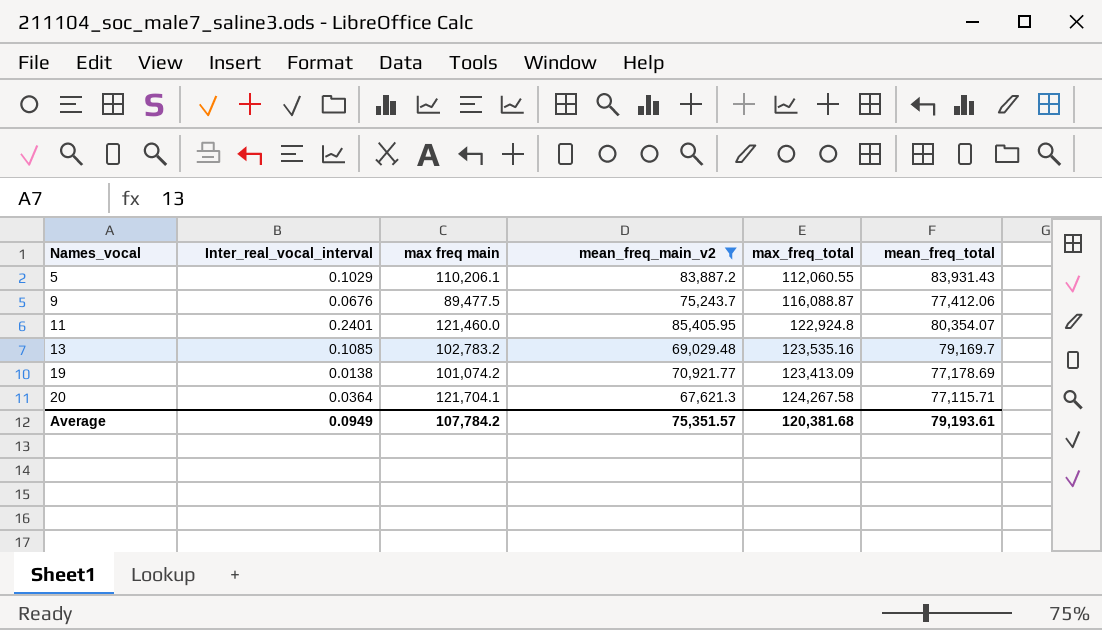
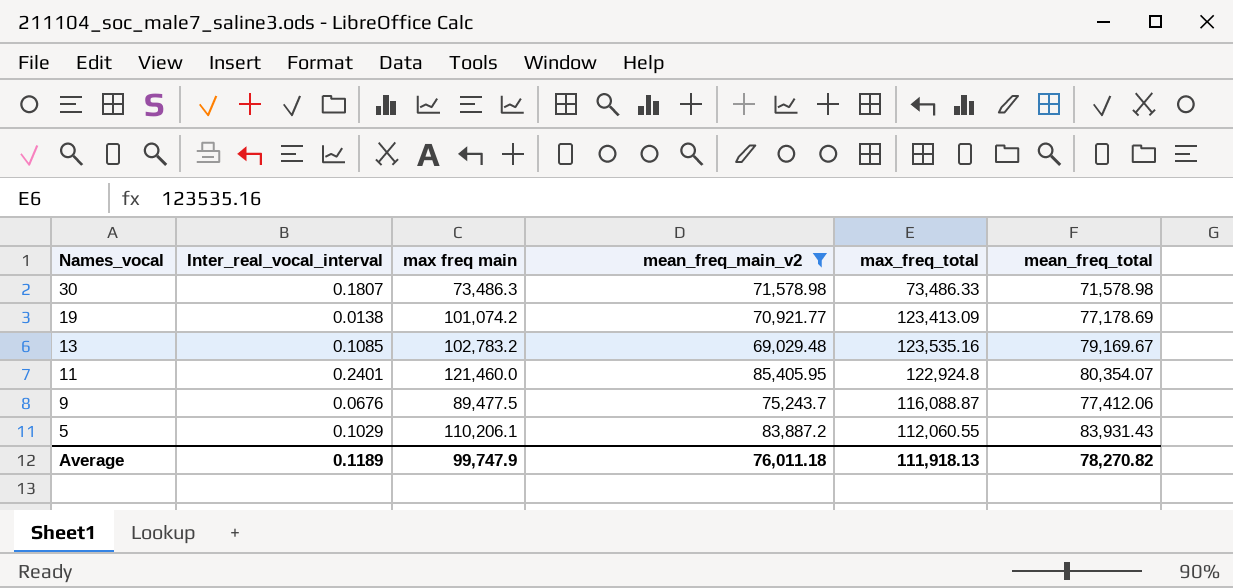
row order: Names_vocal ascending -> Names_vocal descending
row 20: 0.0364 | 121,704.1 | 67,621.3 | 124,267.58 | 77,115.71 -> none
row 30: none -> 0.1807 | 73,486.3 | 71,578.98 | 73,486.33 | 71,578.98
13 | mean_freq_total: 79,169.7 -> 79,169.67
Average | Inter_real_vocal_interval: 0.0949 -> 0.1189
Average | max freq main: 107,784.2 -> 99,747.9
Average | mean_freq_main_v2: 75,351.57 -> 76,011.18
Average | max_freq_total: 120,381.68 -> 111,918.13
Average | mean_freq_total: 79,193.61 -> 78,270.82

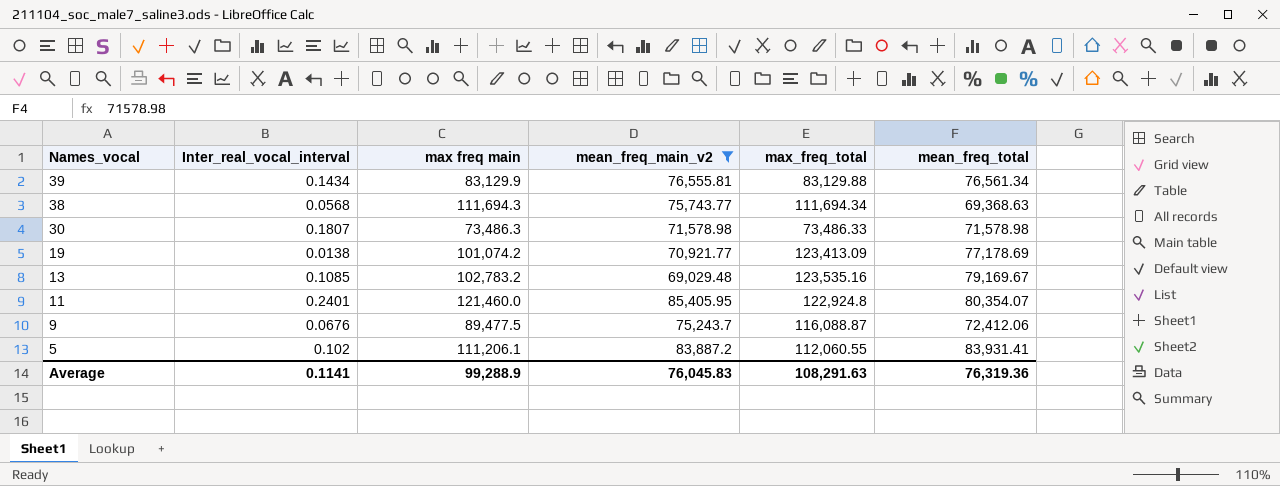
row 39: none -> 0.1434 | 83,129.9 | 76,555.81 | 83,129.88 | 76,561.34
row 38: none -> 0.0568 | 111,694.3 | 75,743.77 | 111,694.34 | 69,368.63
9 | mean_freq_total: 77,412.06 -> 72,412.06
5 | Inter_real_vocal_interval: 0.1029 -> 0.102
5 | max freq main: 110,206.1 -> 111,206.1
5 | mean_freq_total: 83,931.43 -> 83,931.41
Average | Inter_real_vocal_interval: 0.1189 -> 0.1141
Average | max freq main: 99,747.9 -> 99,288.9
Average | mean_freq_main_v2: 76,011.18 -> 76,045.83
Average | max_freq_total: 111,918.13 -> 108,291.63
Average | mean_freq_total: 78,270.82 -> 76,319.36

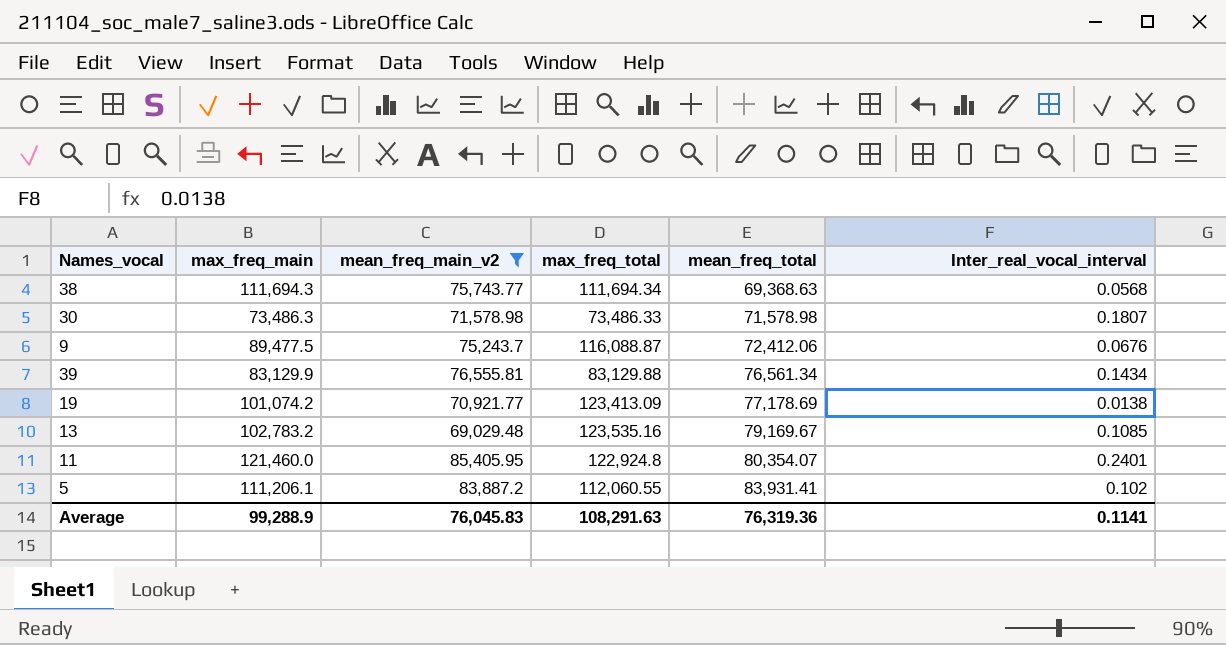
row order: Names_vocal descending -> mean_freq_total ascending
column name: max freq main -> max_freq_main
column Inter_real_vocal_interval | position: 2 -> 6

